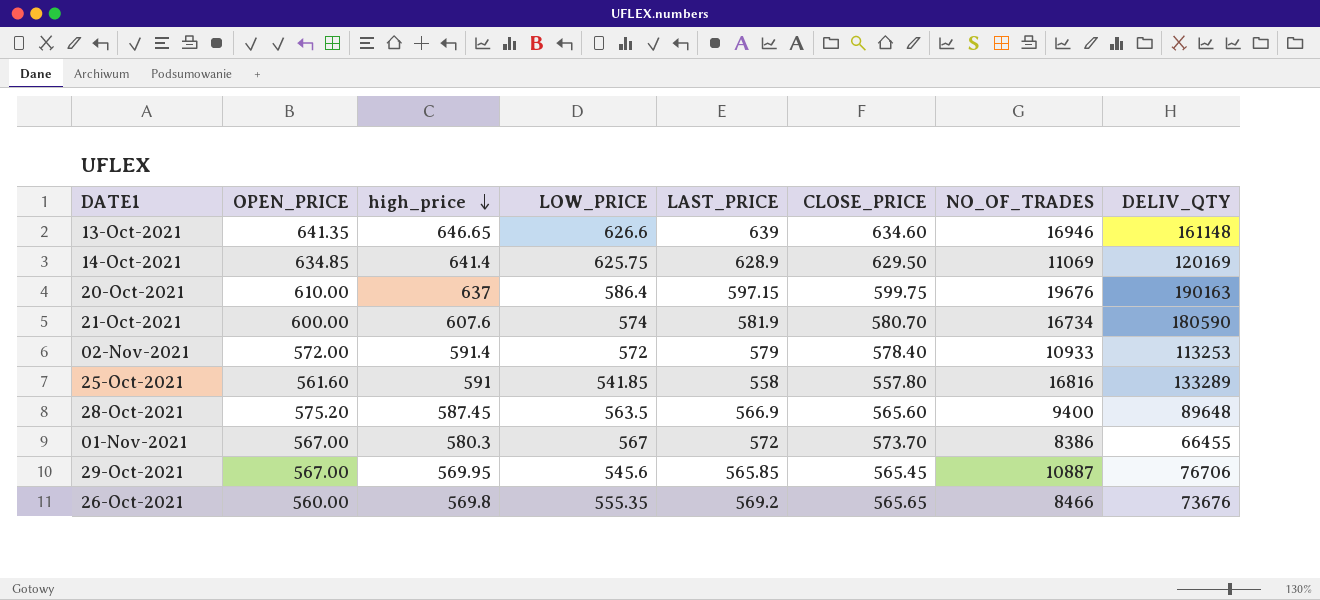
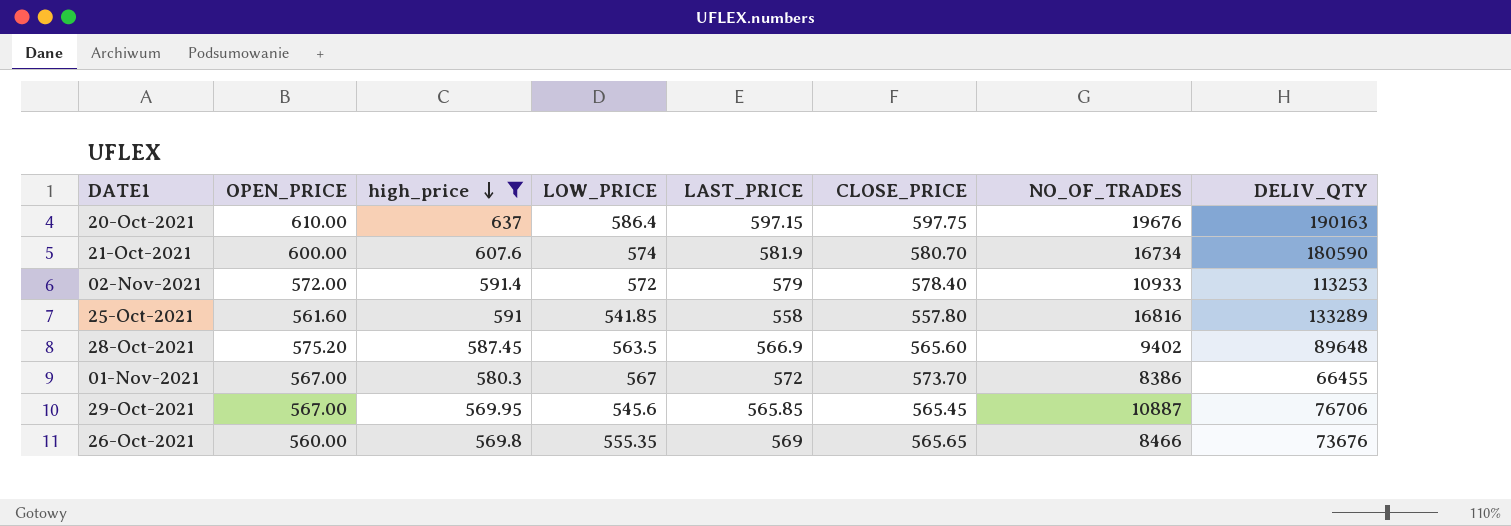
filter: none -> high_price <= 637
20-Oct-2021 | CLOSE_PRICE: 599.75 -> 597.75
28-Oct-2021 | NO_OF_TRADES: 9400 -> 9402
26-Oct-2021 | LAST_PRICE: 569.2 -> 569

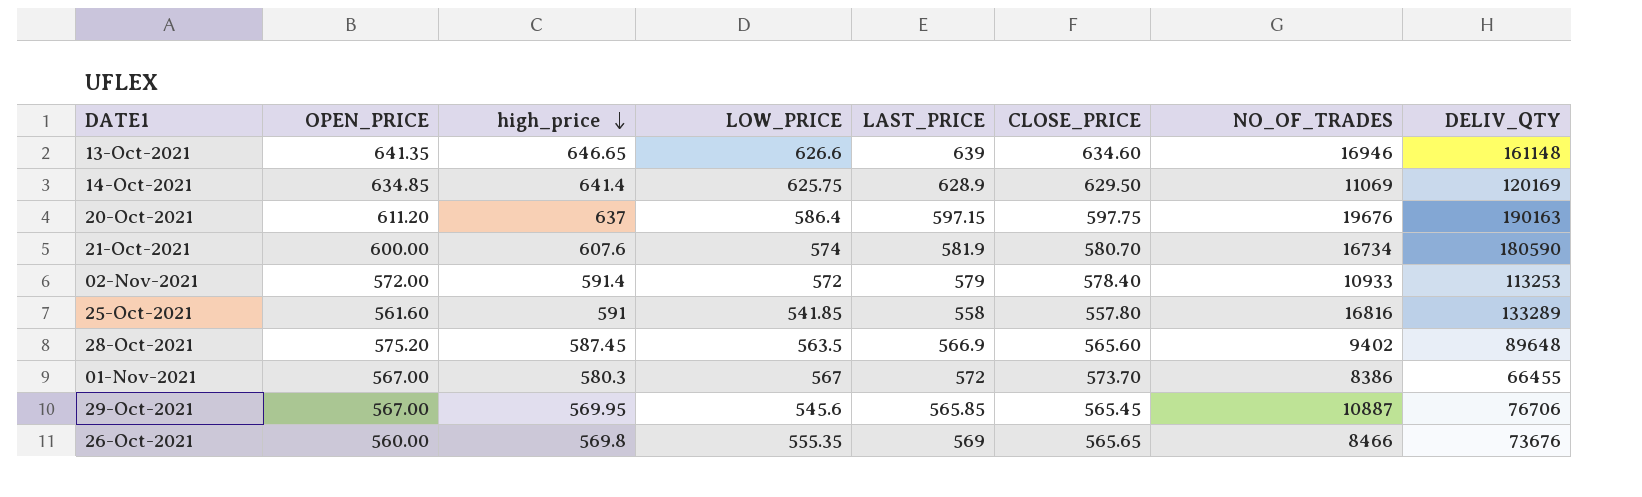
filter: high_price <= 637 -> none
20-Oct-2021 | OPEN_PRICE: 610.00 -> 611.20

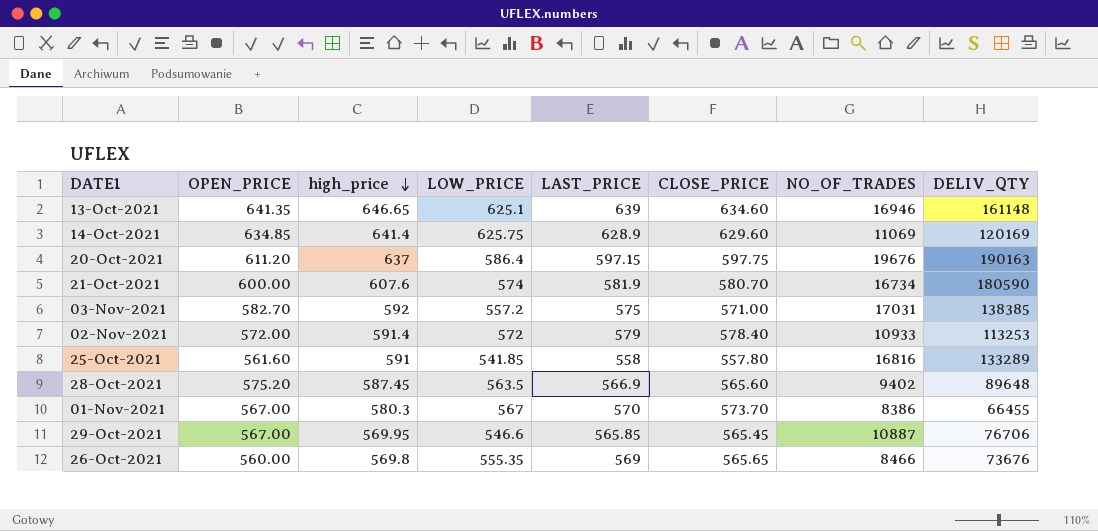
13-Oct-2021 | LOW_PRICE: 626.6 -> 625.1
14-Oct-2021 | CLOSE_PRICE: 629.50 -> 629.60
row 03-Nov-2021: none -> 582.70 | 592 | 557.2 | 575 | 571.00 | 17031 | 138385
01-Nov-2021 | LAST_PRICE: 572 -> 570
29-Oct-2021 | LOW_PRICE: 545.6 -> 546.6

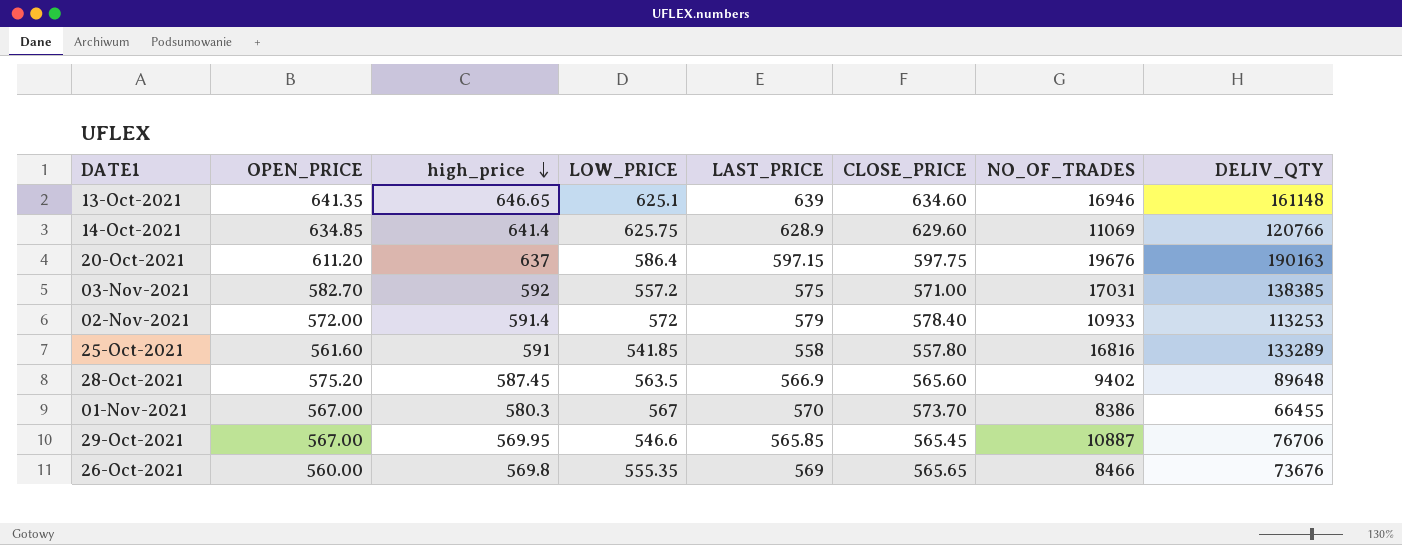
row 21-Oct-2021: 600.00 | 607.6 | 574 | 581.9 | 580.70 | 16734 | 180590 -> none
14-Oct-2021 | DELIV_QTY: 120169 -> 120766

